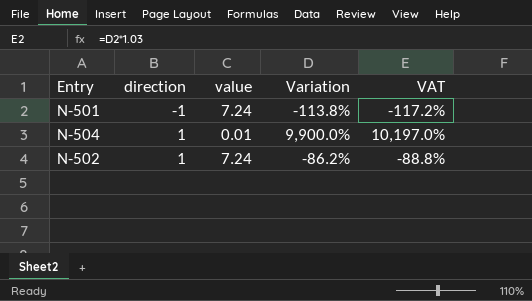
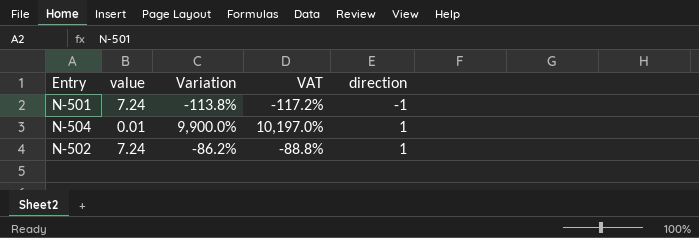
column direction | position: 2 -> 5

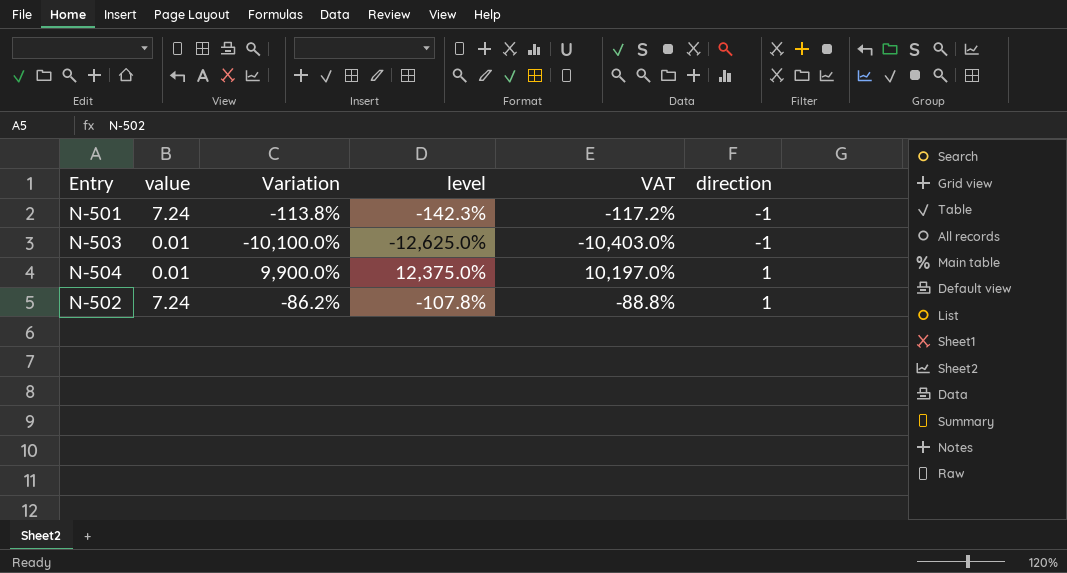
column level | formula: none -> [Variation] * 1.25
row N-503: none -> 0.01 | -10,100.0% | -12,625.0% | -10,403.0% | -1

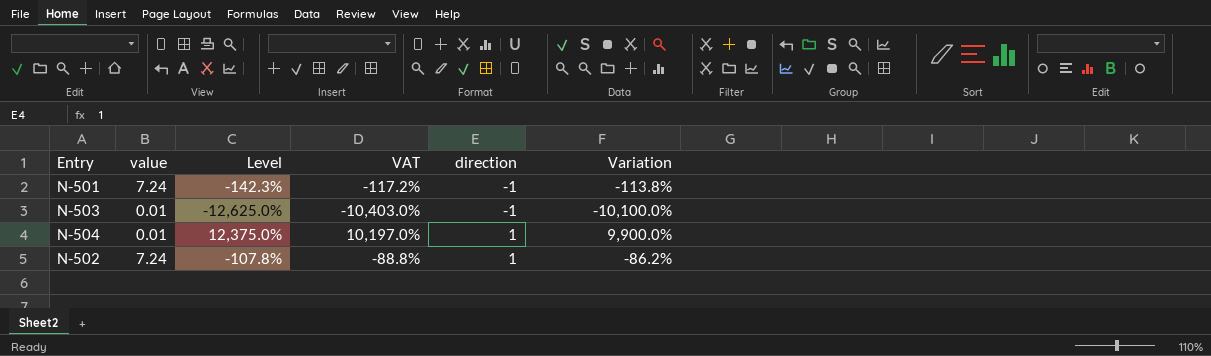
column name: level -> Level
column Variation | position: 3 -> 6

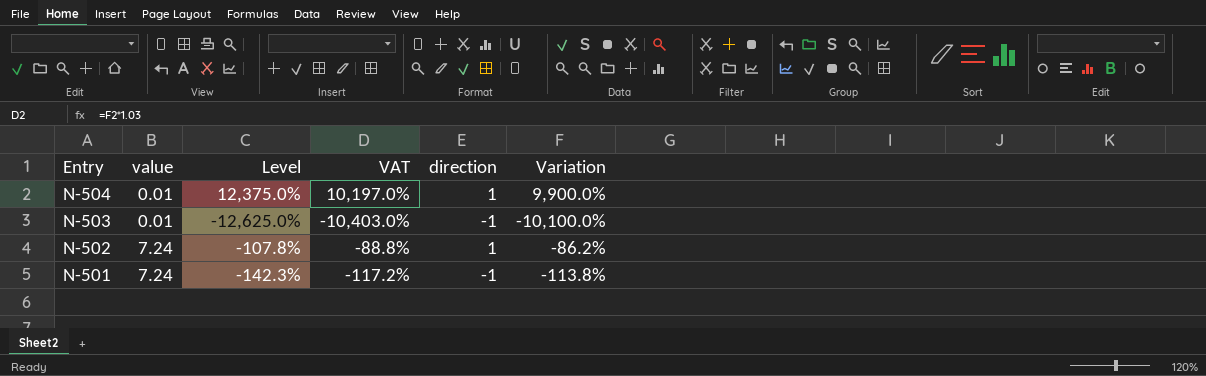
row order: direction ascending -> Entry descending

